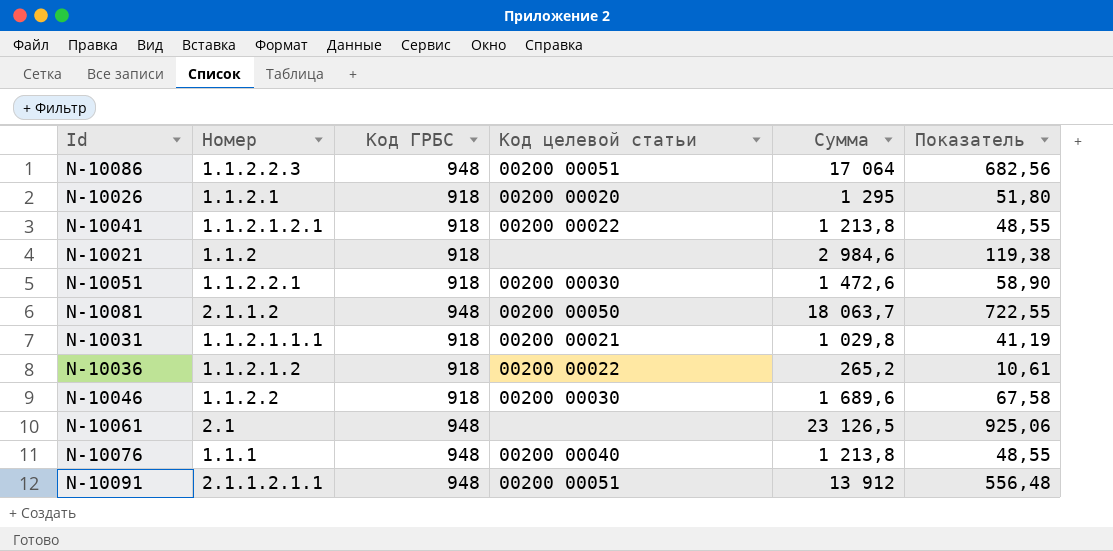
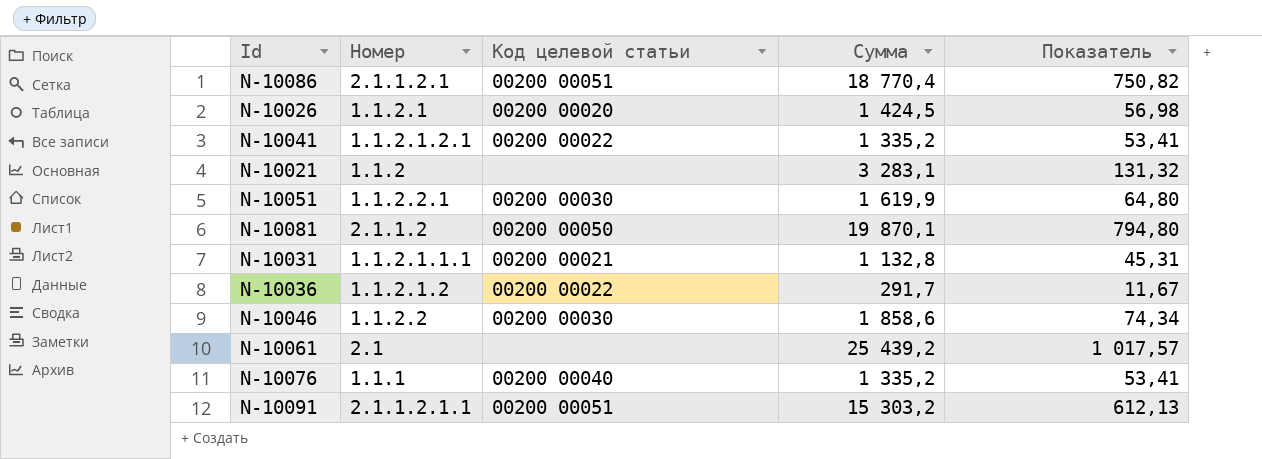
column Код ГРБС | position: 3 -> none
N-10086 | Номер: 1.1.2.2.3 -> 2.1.1.2.1
N-10086 | Сумма: 17 064 -> 18 770,4
N-10086 | Показатель: 682,56 -> 750,82
N-10026 | Сумма: 1 295 -> 1 424,5
N-10026 | Показатель: 51,80 -> 56,98
N-10041 | Сумма: 1 213,8 -> 1 335,2
N-10041 | Показатель: 48,55 -> 53,41
N-10021 | Сумма: 2 984,6 -> 3 283,1
N-10021 | Показатель: 119,38 -> 131,32
N-10051 | Сумма: 1 472,6 -> 1 619,9
N-10051 | Показатель: 58,90 -> 64,80
N-10081 | Сумма: 18 063,7 -> 19 870,1
N-10081 | Показатель: 722,55 -> 794,80
N-10031 | Сумма: 1 029,8 -> 1 132,8
N-10031 | Показатель: 41,19 -> 45,31
N-10036 | Сумма: 265,2 -> 291,7
N-10036 | Показатель: 10,61 -> 11,67
N-10046 | Сумма: 1 689,6 -> 1 858,6
N-10046 | Показатель: 67,58 -> 74,34
N-10061 | Сумма: 23 126,5 -> 25 439,2
N-10061 | Показатель: 925,06 -> 1 017,57
N-10076 | Сумма: 1 213,8 -> 1 335,2
N-10076 | Показатель: 48,55 -> 53,41
N-10091 | Сумма: 13 912 -> 15 303,2
N-10091 | Показатель: 556,48 -> 612,13

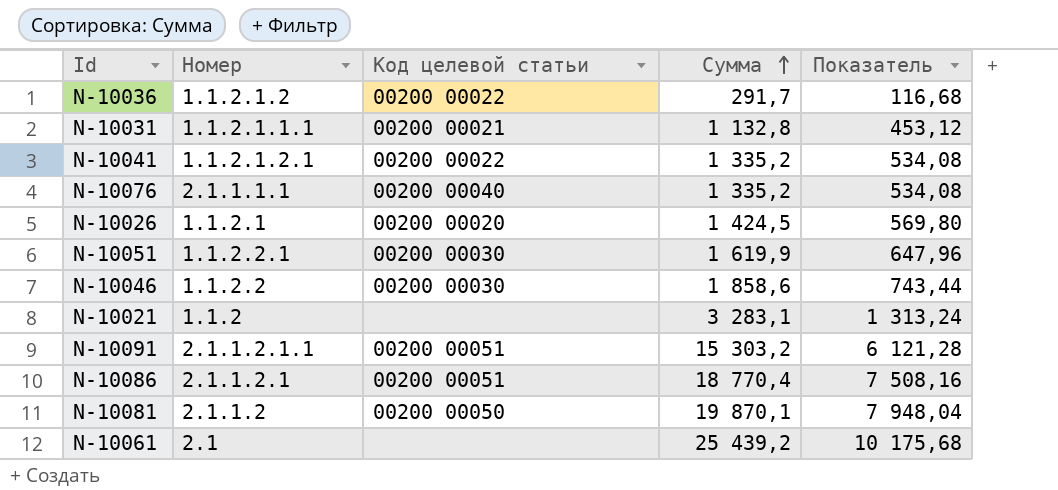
row order: none -> Сумма ascending
column Показатель | formula: [Сумма] * 0,04 -> [Сумма] * 0,4
N-10076 | Номер: 1.1.1 -> 2.1.1.1.1

